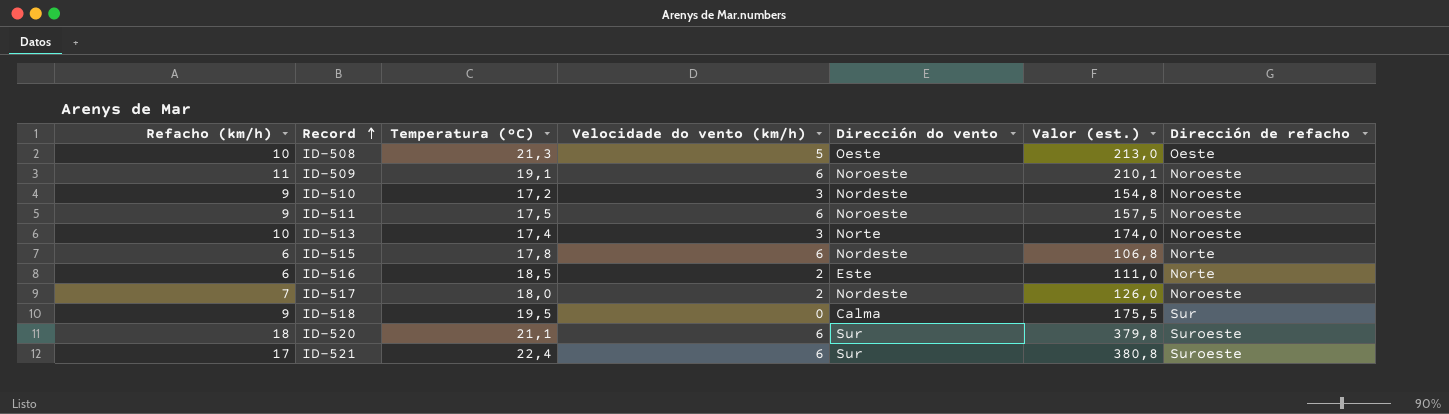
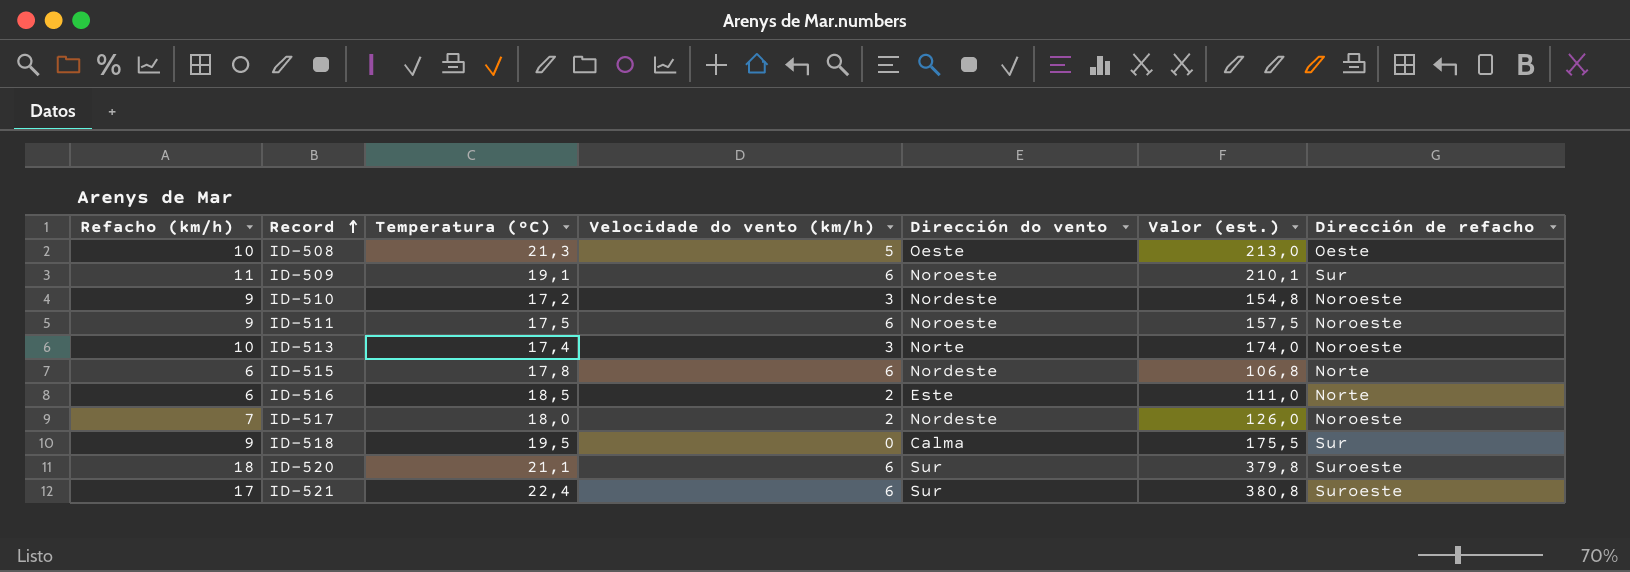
ID-509 | Dirección de refacho: Noroeste -> Sur

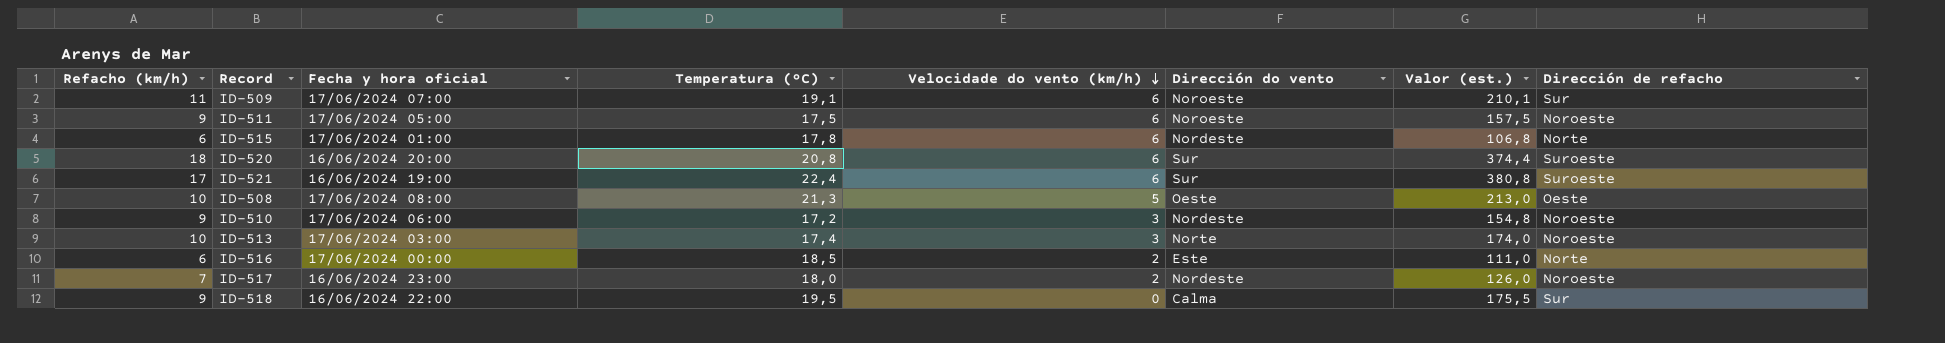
row order: Record ascending -> Velocidade do vento (km/h) descending
column Fecha y hora oficial | position: none -> 3
ID-520 | Temperatura (ºC): 21,1 -> 20,8
ID-520 | Valor (est.): 379,8 -> 374,4

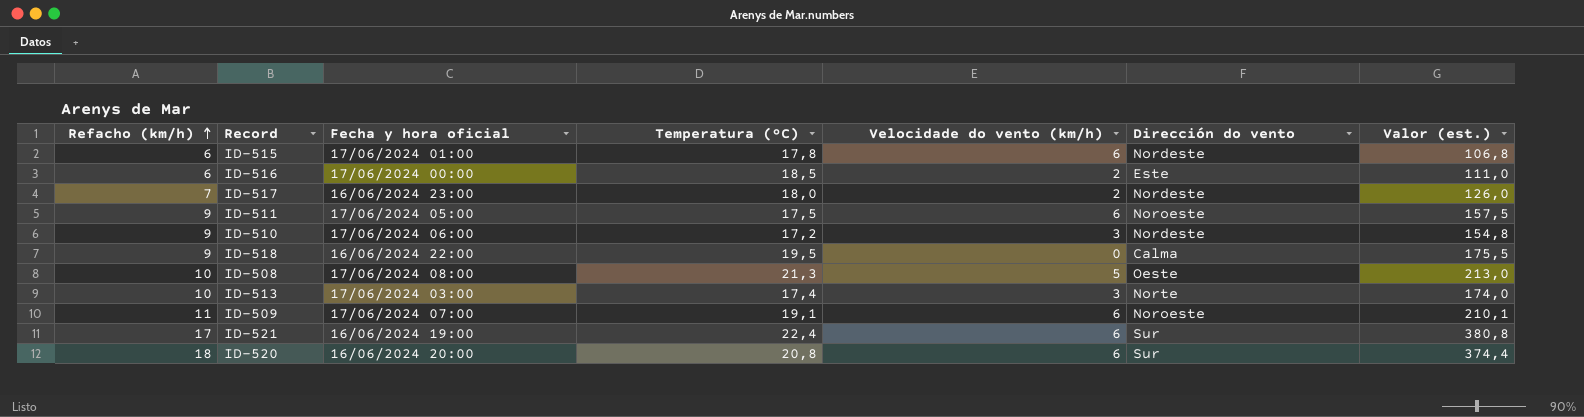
row order: Velocidade do vento (km/h) descending -> Refacho (km/h) ascending
column Dirección de refacho | position: 8 -> none

